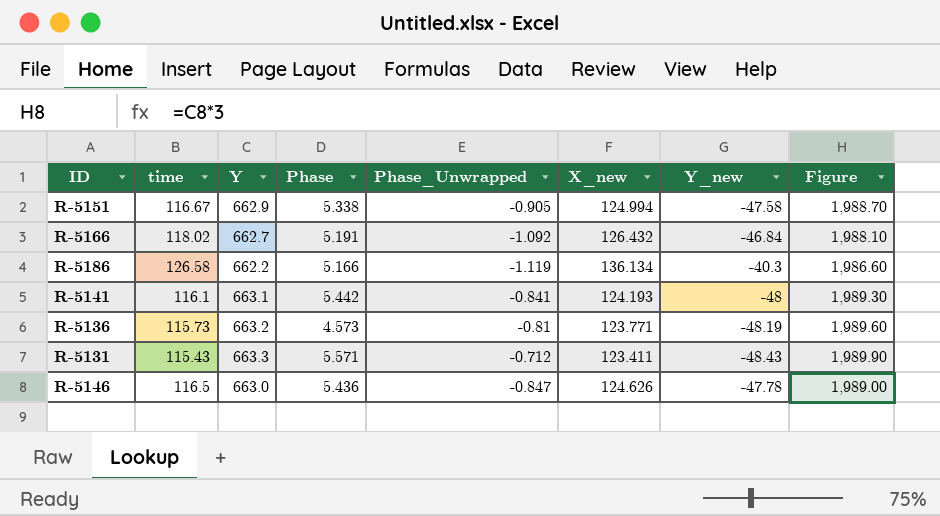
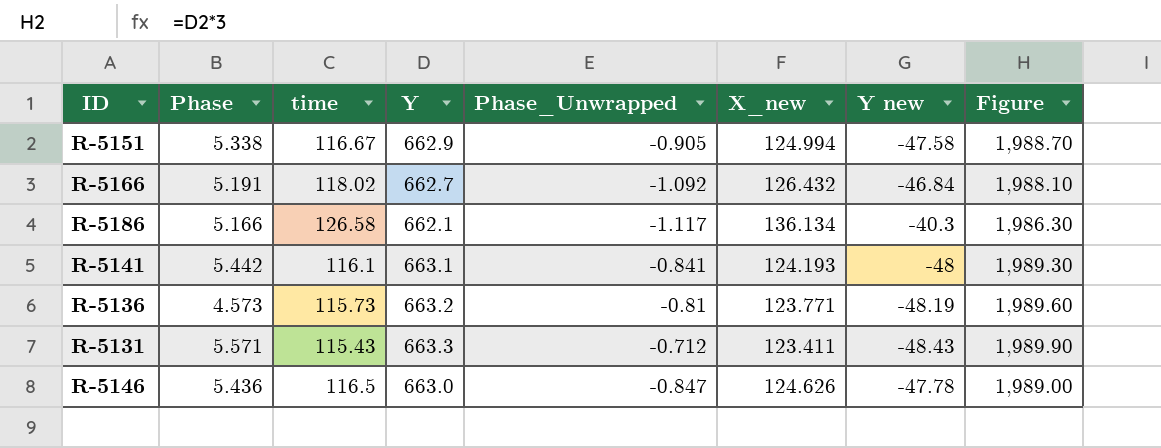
column Phase | position: 4 -> 2
column name: Y_new -> Y new
R-5186 | Y: 662.2 -> 662.1
R-5186 | Phase_Unwrapped: -1.119 -> -1.117
R-5186 | Figure: 1,986.60 -> 1,986.30

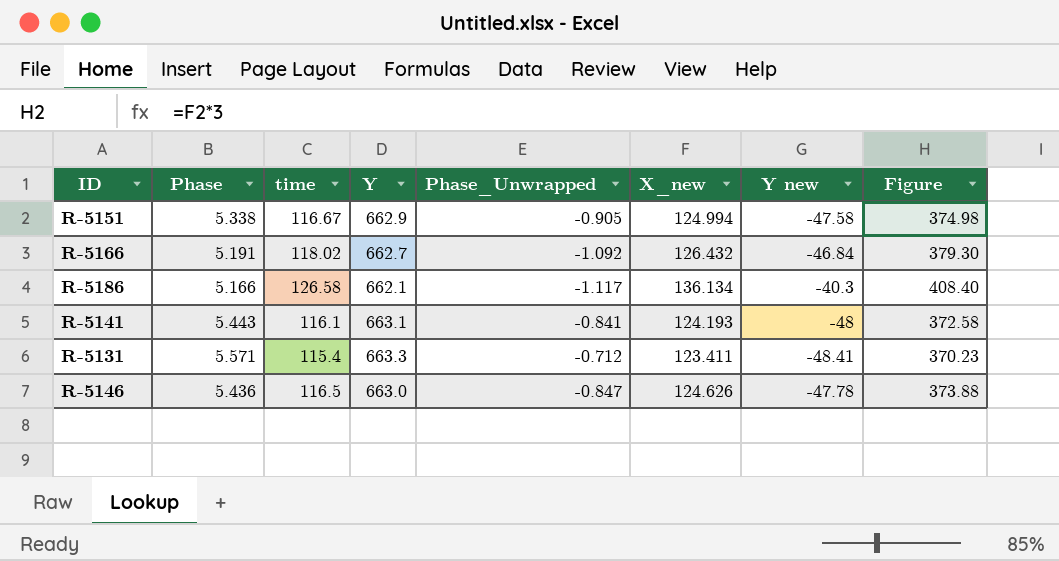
column Figure | formula: [Y] * 3 -> [X_new] * 3
row R-5136: 4.573 | 115.73 | 663.2 | -0.81 | 123.771 | -48.19 | 1,989.60 -> none
R-5141 | Phase: 5.442 -> 5.443
R-5131 | time: 115.43 -> 115.4
R-5131 | Y new: -48.43 -> -48.41

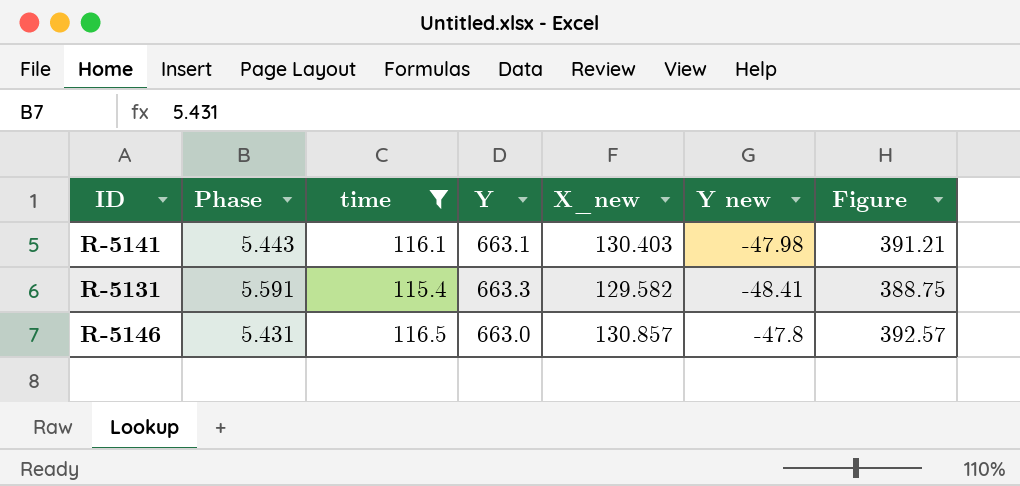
filter: none -> time <= 116.5
column Phase_Unwrapped | position: 5 -> none
R-5141 | X_new: 124.193 -> 130.403
R-5141 | Y new: -48 -> -47.98
R-5141 | Figure: 372.58 -> 391.21
R-5131 | Phase: 5.571 -> 5.591
R-5131 | X_new: 123.411 -> 129.582
R-5131 | Figure: 370.23 -> 388.75
R-5146 | Phase: 5.436 -> 5.431
R-5146 | X_new: 124.626 -> 130.857
R-5146 | Y new: -47.78 -> -47.8
R-5146 | Figure: 373.88 -> 392.57

